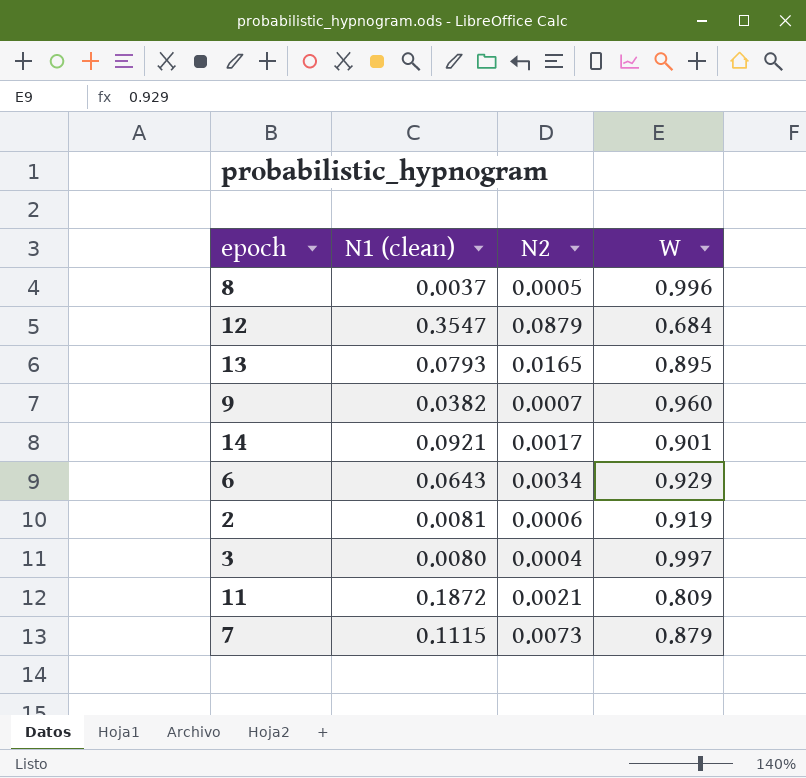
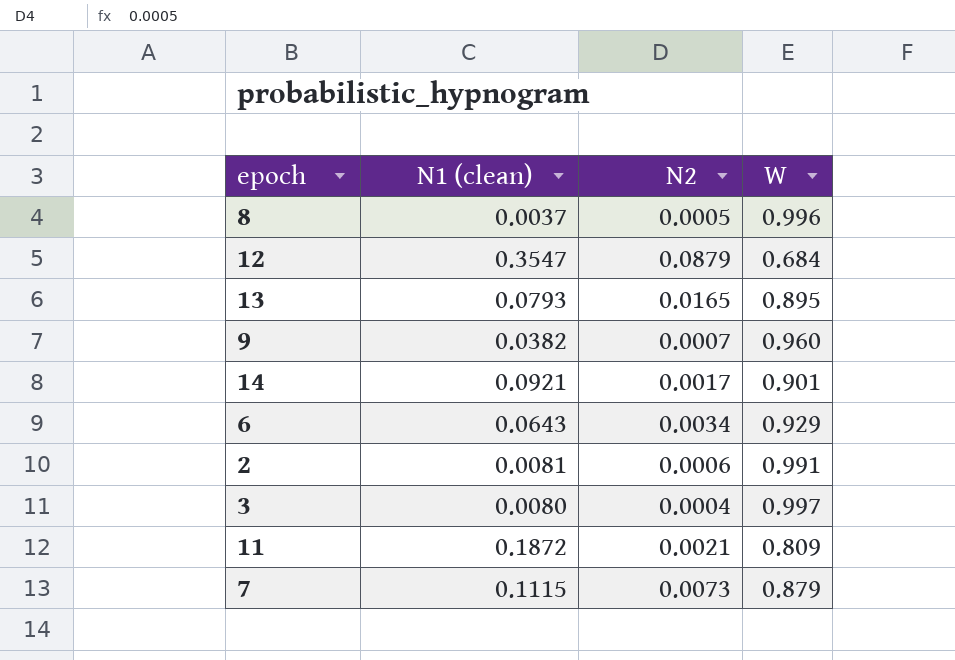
2 | W: 0.919 -> 0.991

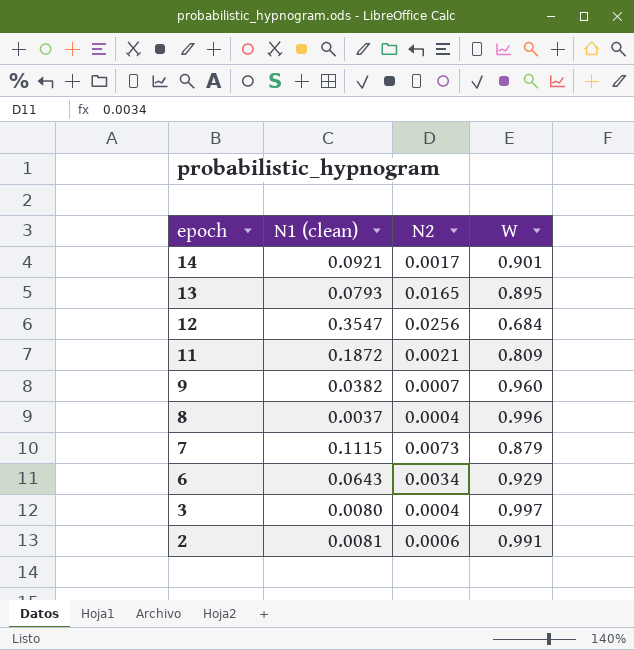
row order: none -> epoch descending
12 | N2: 0.0879 -> 0.0256
8 | N2: 0.0005 -> 0.0004

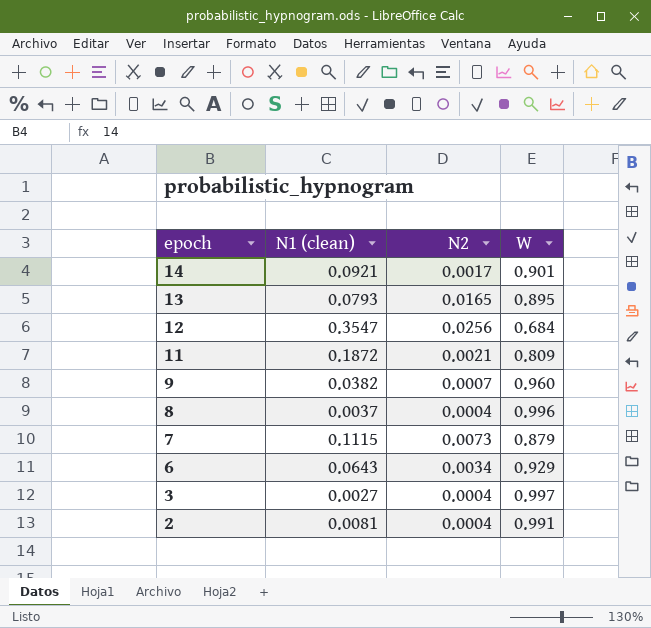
3 | N1 (clean): 0.0080 -> 0.0027
2 | N2: 0.0006 -> 0.0004

